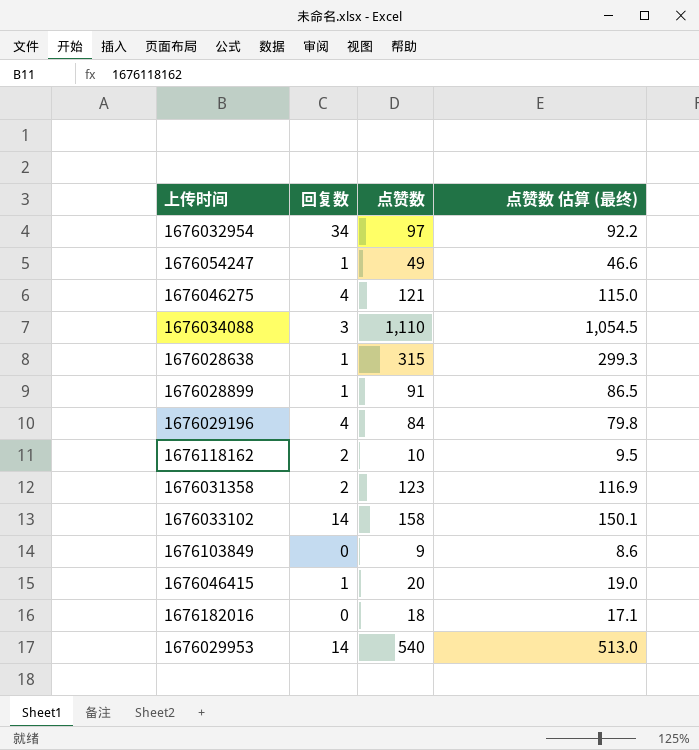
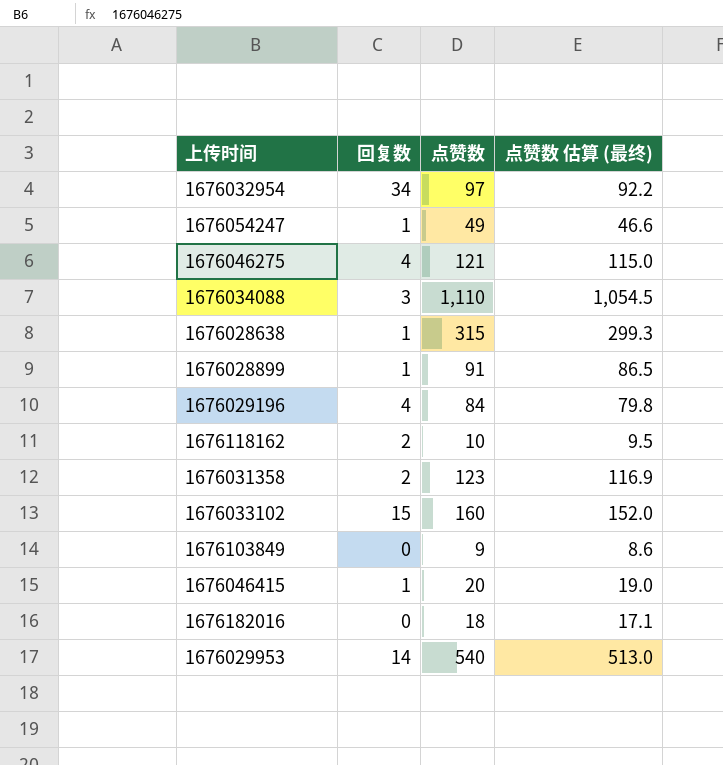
1676033102 | 回复数: 14 -> 15
1676033102 | 点赞数: 158 -> 160
1676033102 | 点赞数 估算 (最终): 150.1 -> 152.0

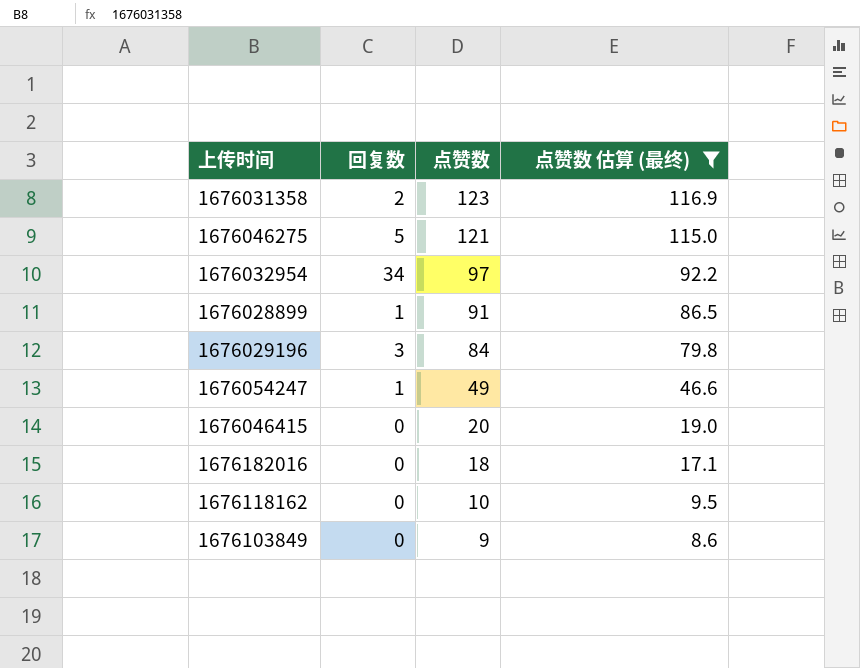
filter: none -> 点赞数 估算 (最终) <= 116.9
row order: none -> 点赞数 descending
1676046275 | 回复数: 4 -> 5
1676029196 | 回复数: 4 -> 3
1676046415 | 回复数: 1 -> 0
1676118162 | 回复数: 2 -> 0

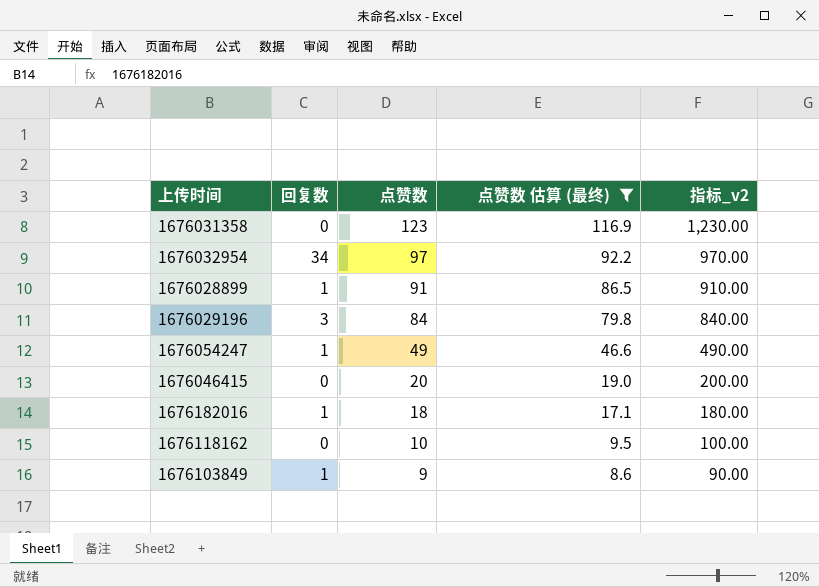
column 指标_v2 | formula: none -> [点赞数] * 10
row 1676046275: 5 | 121 | 115.0 -> none
1676031358 | 回复数: 2 -> 0
1676182016 | 回复数: 0 -> 1
1676103849 | 回复数: 0 -> 1

